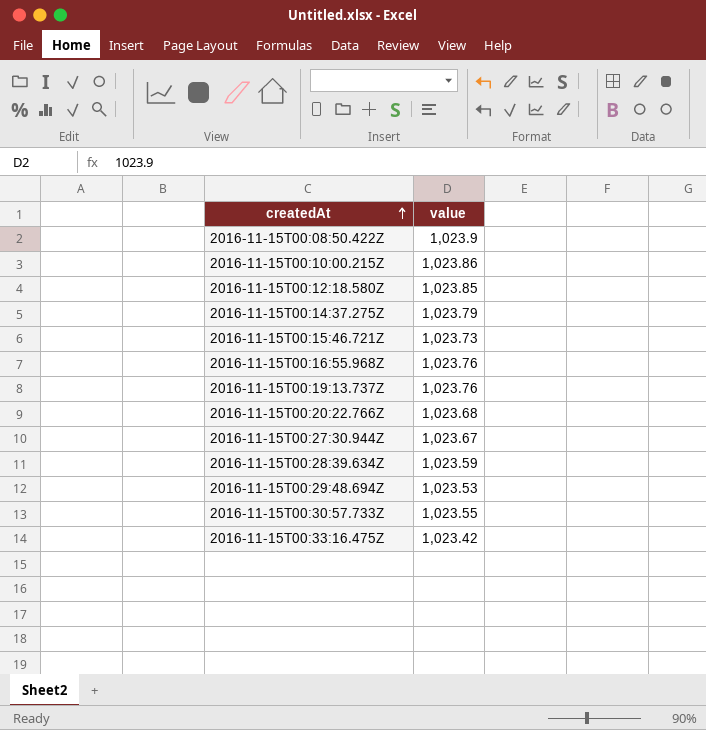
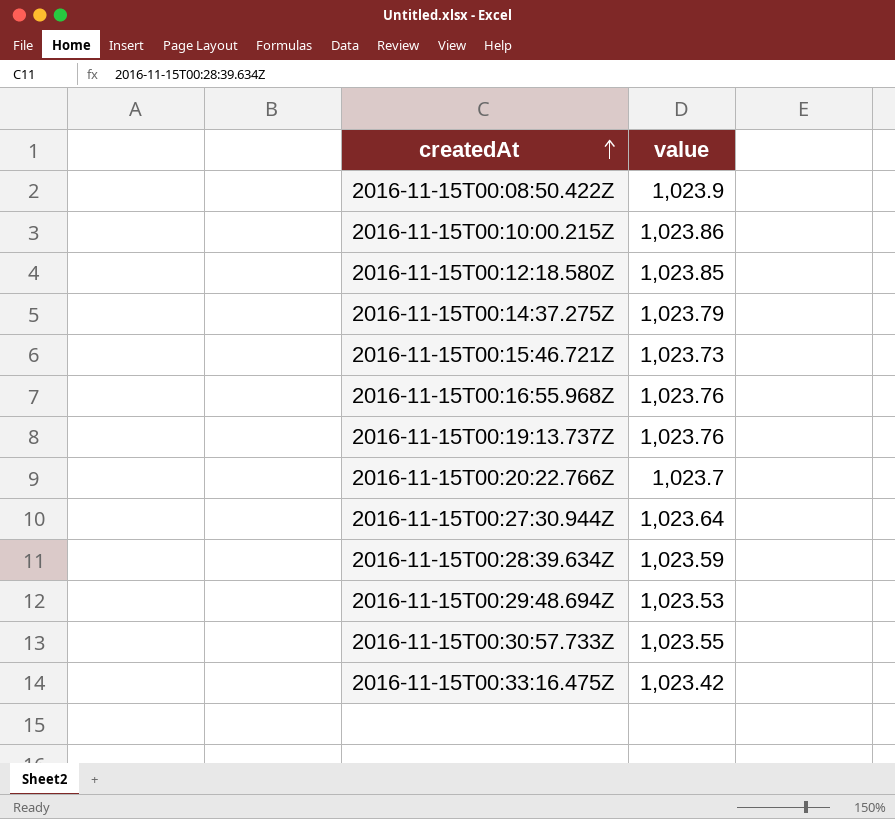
2016-11-15T00:20:22.766Z | value: 1,023.68 -> 1,023.7
2016-11-15T00:27:30.944Z | value: 1,023.67 -> 1,023.64

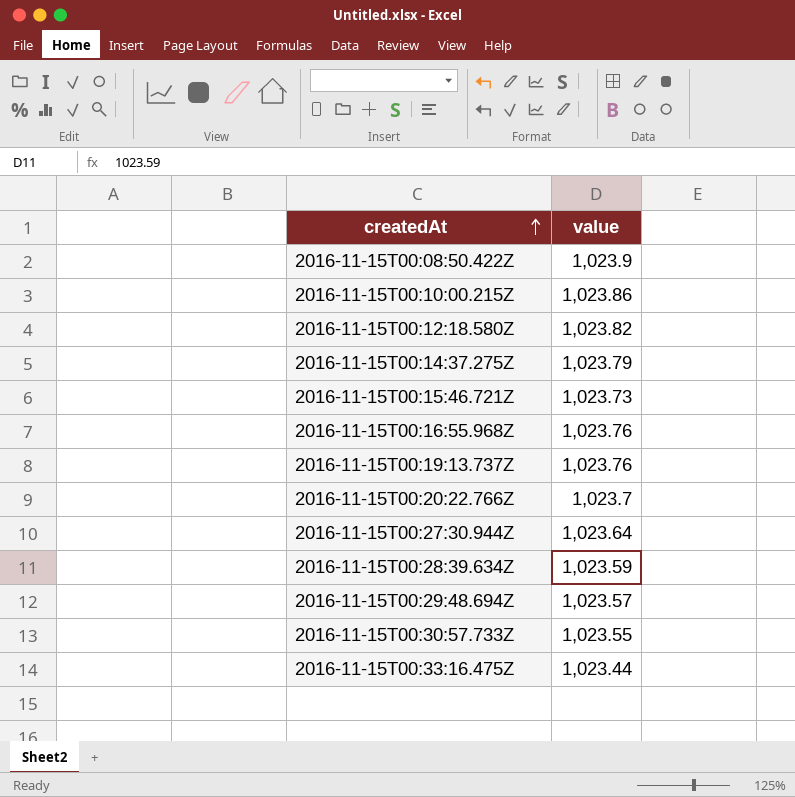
2016-11-15T00:12:18.580Z | value: 1,023.85 -> 1,023.82
2016-11-15T00:29:48.694Z | value: 1,023.53 -> 1,023.57
2016-11-15T00:33:16.475Z | value: 1,023.42 -> 1,023.44

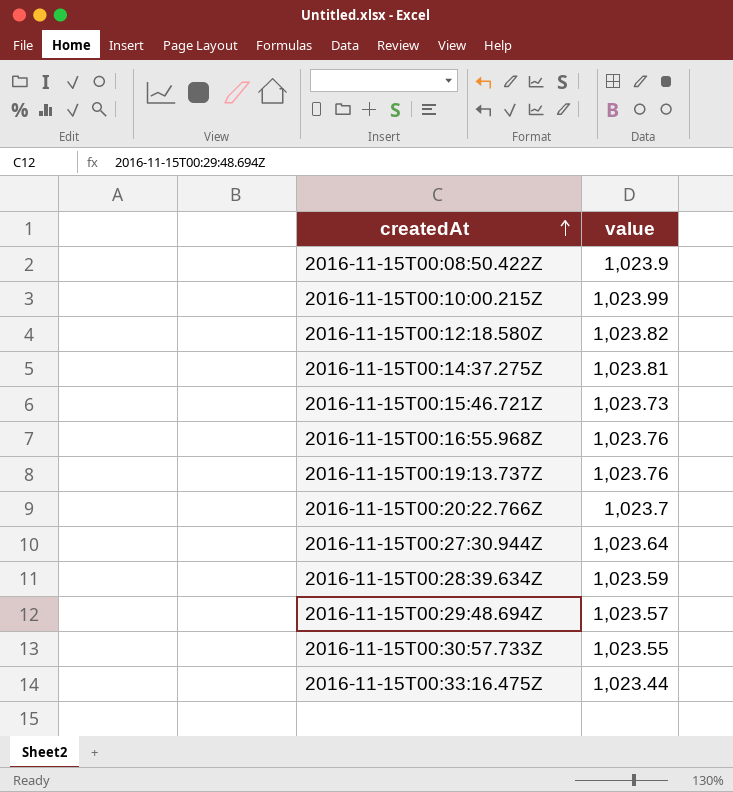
2016-11-15T00:10:00.215Z | value: 1,023.86 -> 1,023.99
2016-11-15T00:14:37.275Z | value: 1,023.79 -> 1,023.81

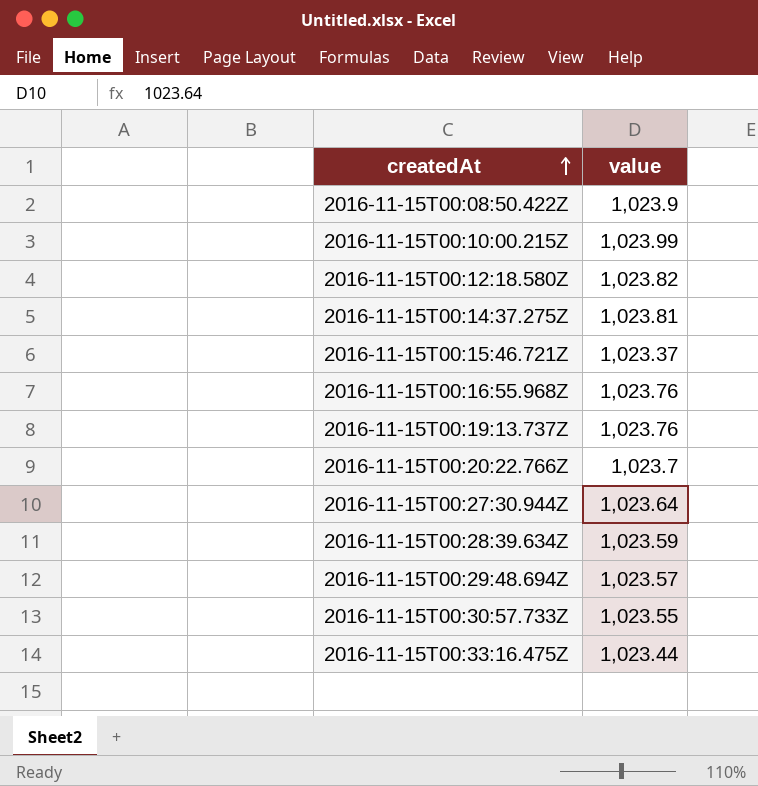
2016-11-15T00:15:46.721Z | value: 1,023.73 -> 1,023.37

